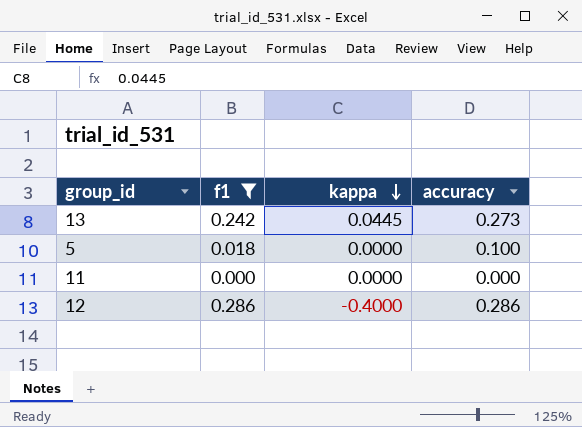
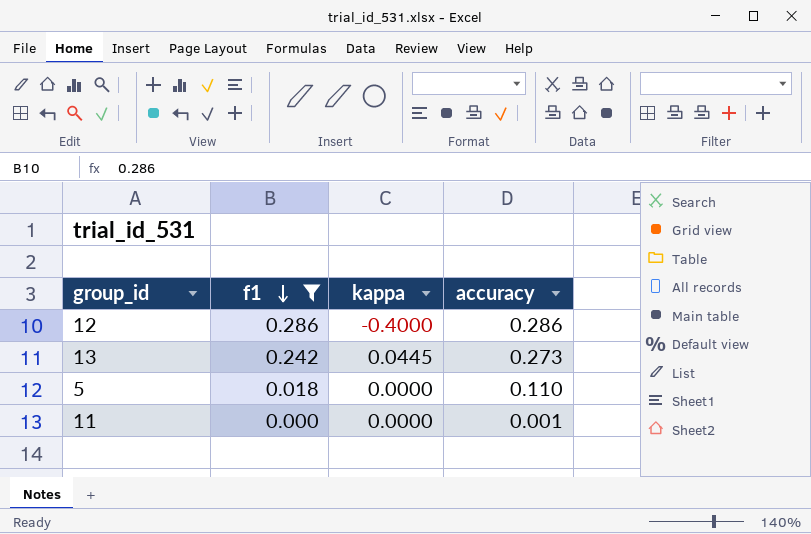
row order: kappa descending -> f1 descending
5 | accuracy: 0.100 -> 0.110
11 | accuracy: 0.000 -> 0.001

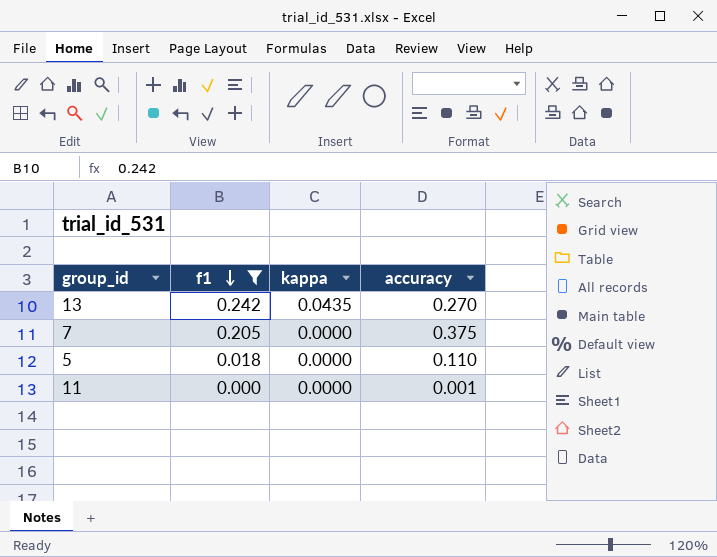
row 12: 0.286 | -0.4000 | 0.286 -> none
13 | kappa: 0.0445 -> 0.0435
13 | accuracy: 0.273 -> 0.270
row 7: none -> 0.205 | 0.0000 | 0.375

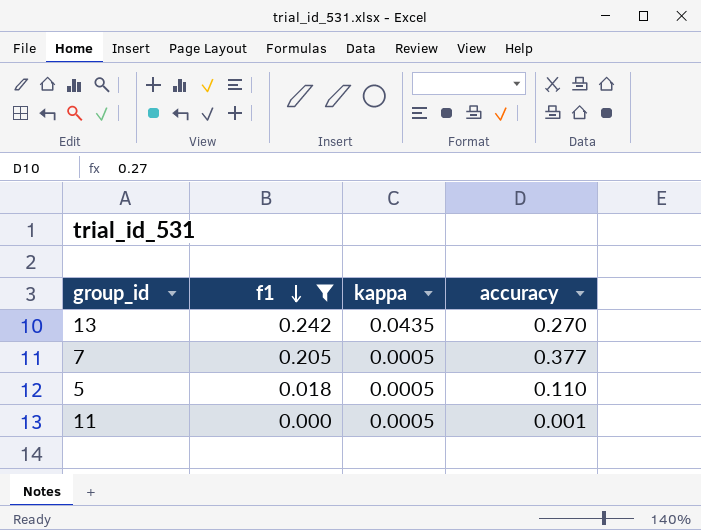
7 | kappa: 0.0000 -> 0.0005
7 | accuracy: 0.375 -> 0.377
5 | kappa: 0.0000 -> 0.0005
11 | kappa: 0.0000 -> 0.0005

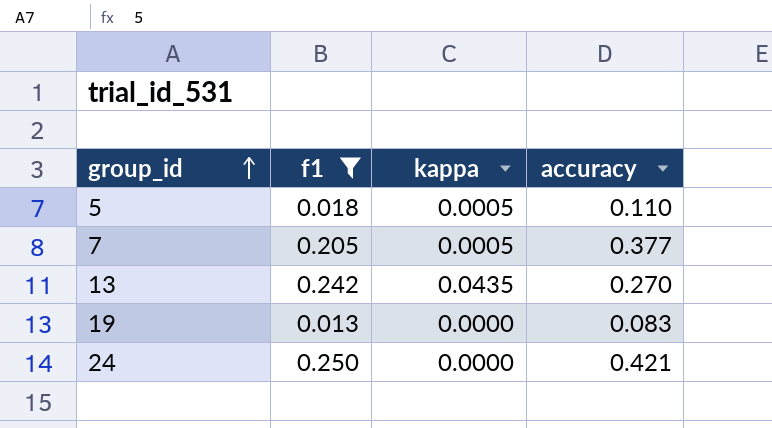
row order: f1 descending -> group_id ascending
row 11: 0.000 | 0.0005 | 0.001 -> none
row 19: none -> 0.013 | 0.0000 | 0.083
row 24: none -> 0.250 | 0.0000 | 0.421

